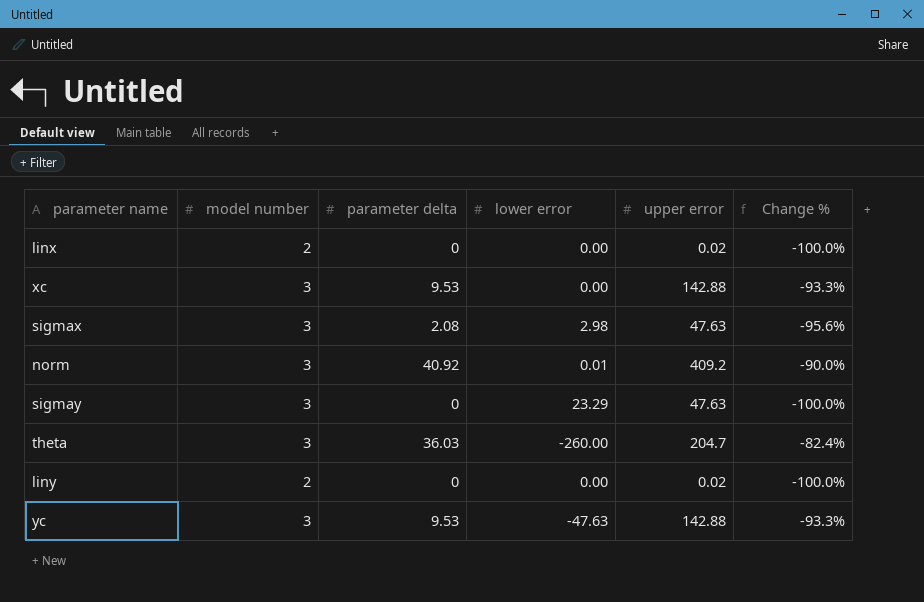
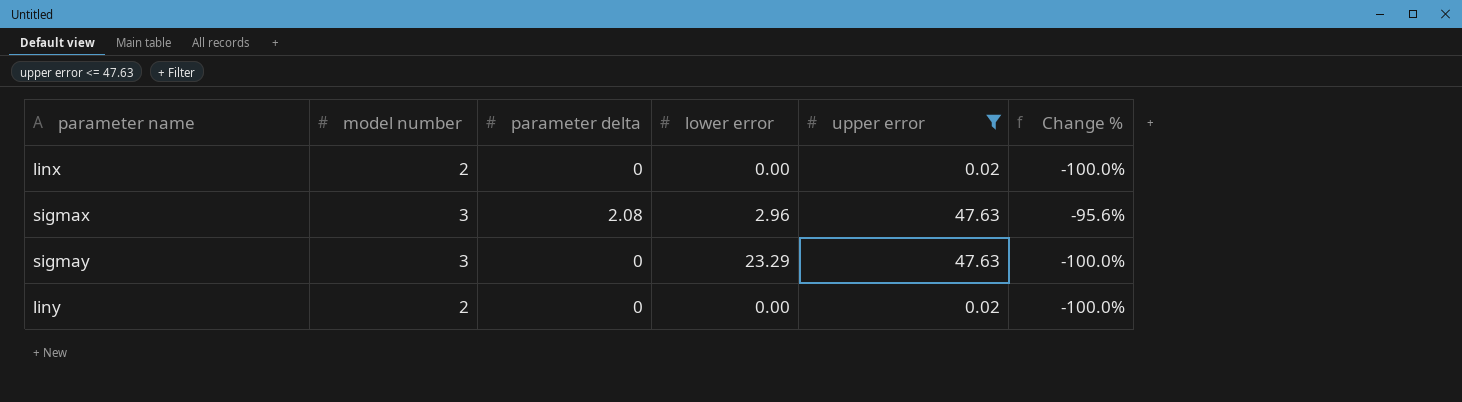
filter: none -> upper error <= 47.63
sigmax | lower error: 2.98 -> 2.96

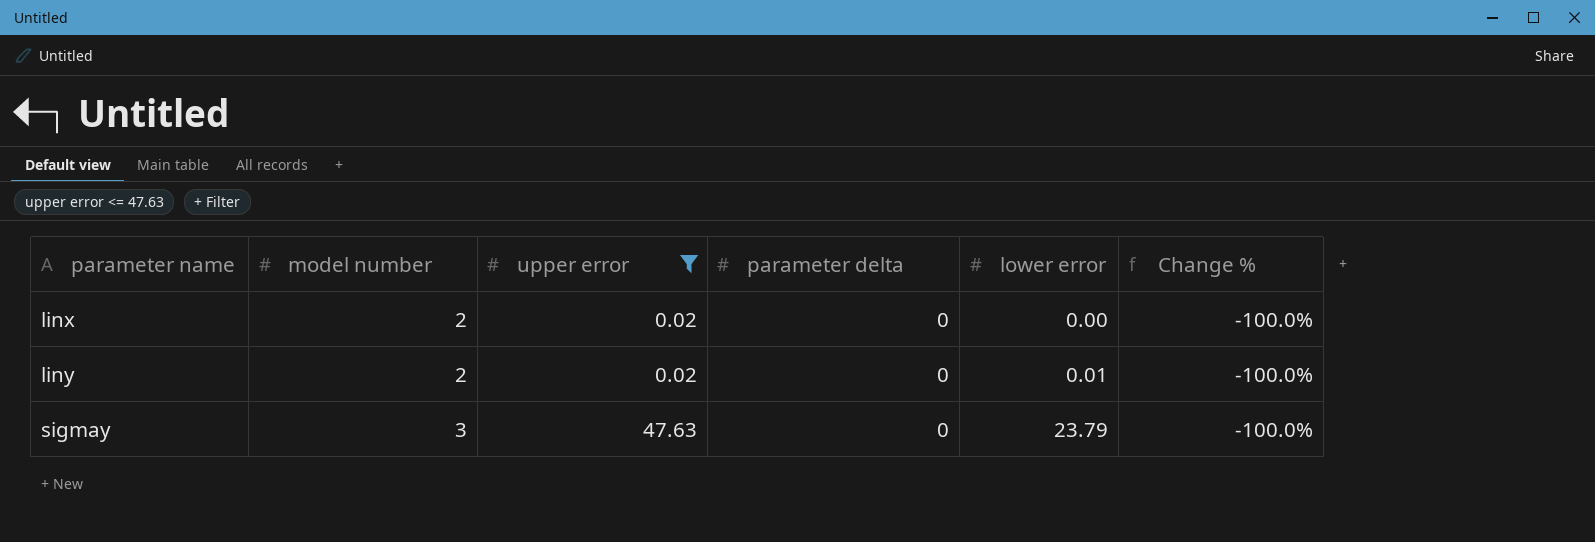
row order: none -> parameter name ascending
column upper error | position: 5 -> 3
row sigmax: 3 | 2.08 | 2.96 | 47.63 | -95.6% -> none
liny | lower error: 0.00 -> 0.01
sigmay | lower error: 23.29 -> 23.79

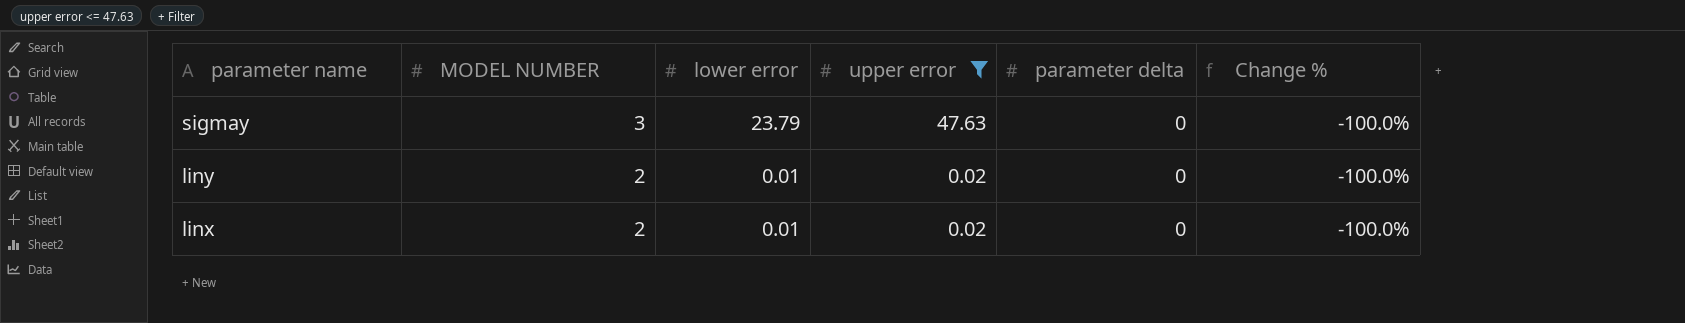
row order: parameter name ascending -> parameter name descending
column name: model number -> MODEL NUMBER
column lower error | position: 5 -> 3
linx | lower error: 0.00 -> 0.01

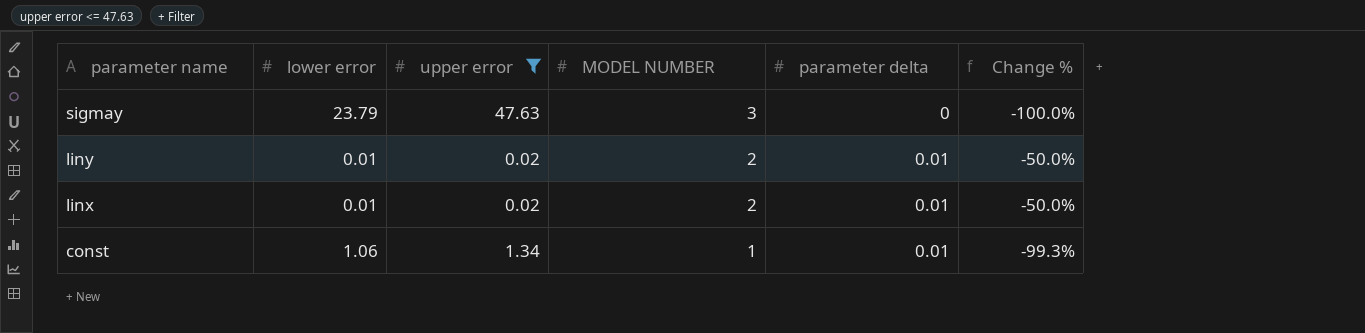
column MODEL NUMBER | position: 2 -> 4
liny | parameter delta: 0 -> 0.01
liny | Change %: -100.0% -> -50.0%
linx | parameter delta: 0 -> 0.01
linx | Change %: -100.0% -> -50.0%
row const: none -> 1.06 | 1.34 | 1 | 0.01 | -99.3%

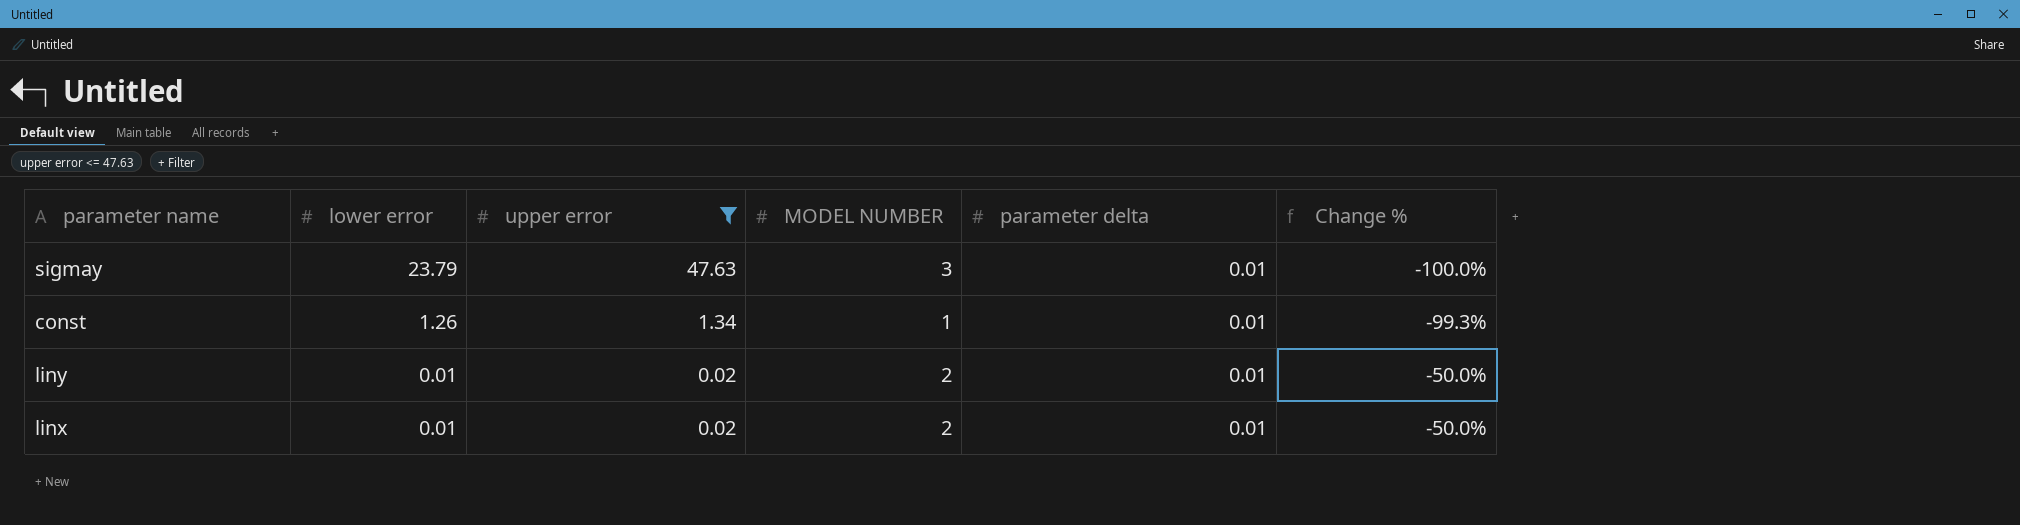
row order: parameter name descending -> lower error descending
sigmay | parameter delta: 0 -> 0.01
const | lower error: 1.06 -> 1.26

